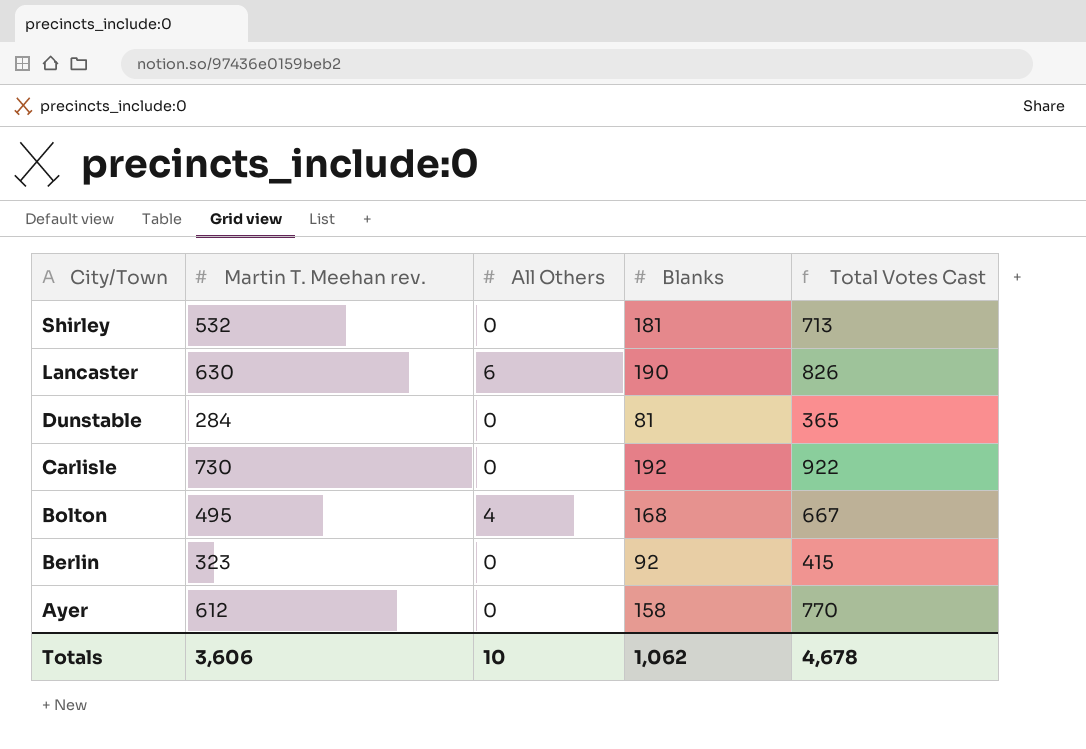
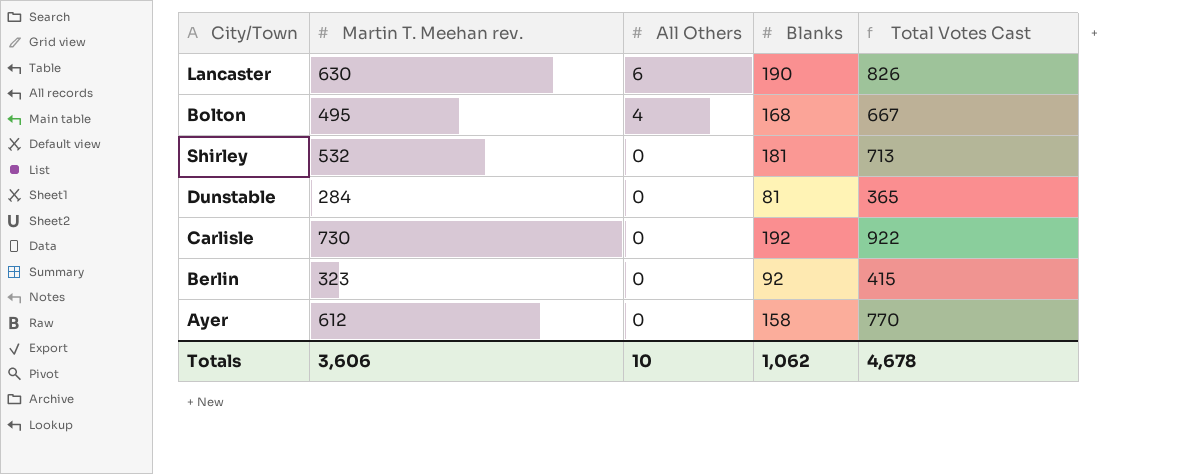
row order: City/Town descending -> All Others descending

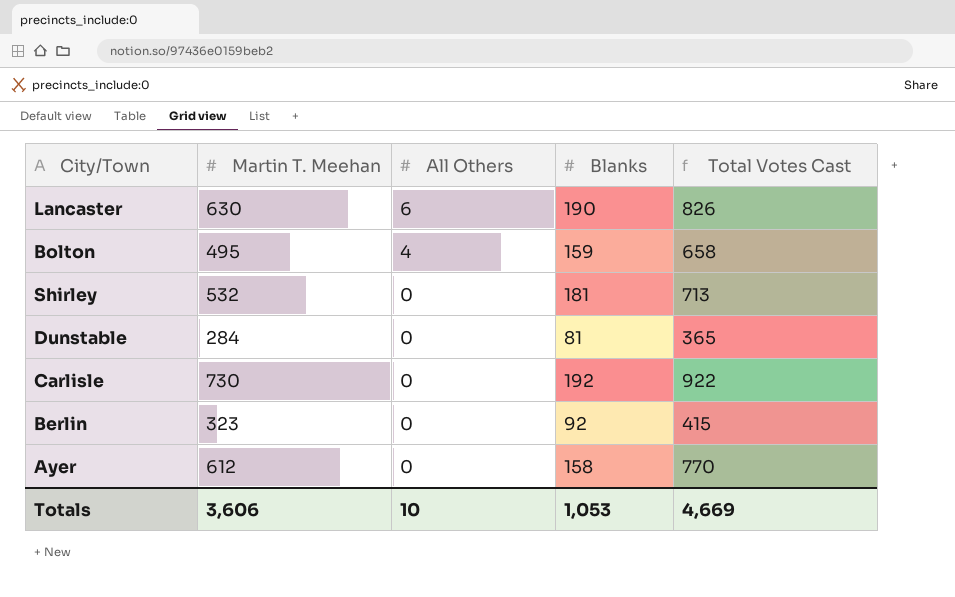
column name: Martin T. Meehan rev. -> Martin T. Meehan
Bolton | Blanks: 168 -> 159
Bolton | Total Votes Cast: 667 -> 658
Totals | Blanks: 1,062 -> 1,053
Totals | Total Votes Cast: 4,678 -> 4,669

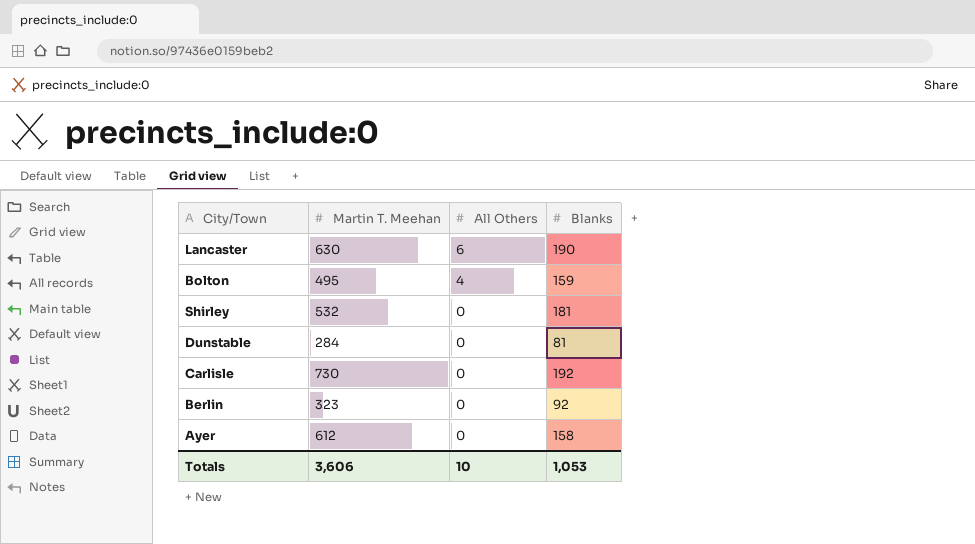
column Total Votes Cast | formula: [Martin T. Meehan] + [All Others] + [Blanks] -> none

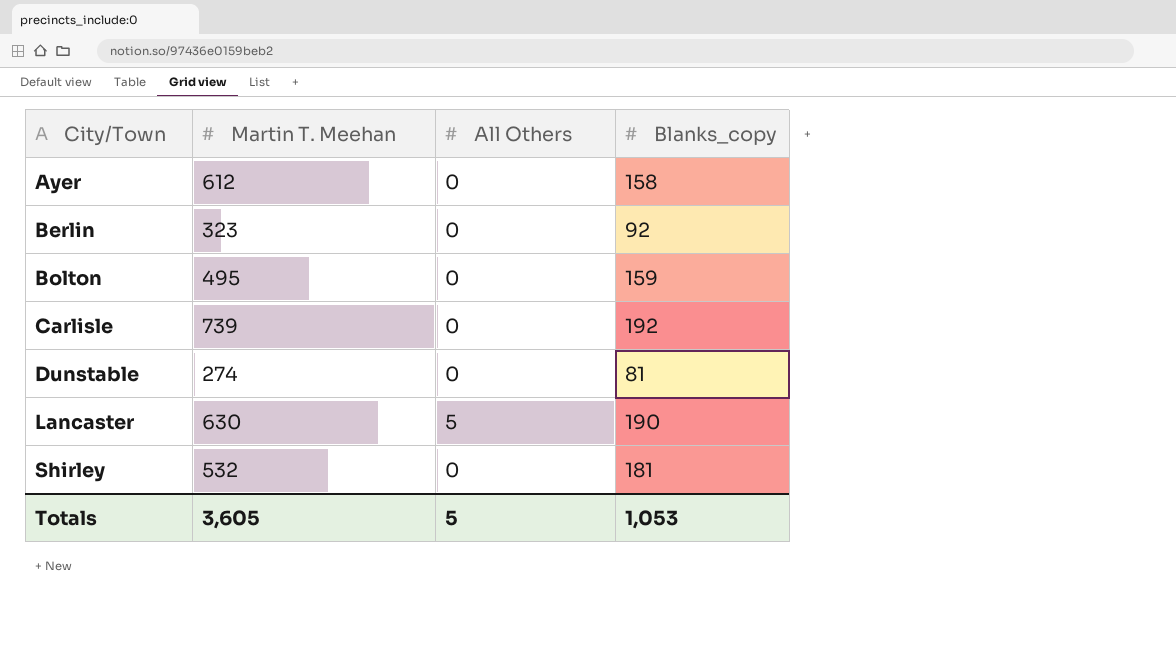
row order: All Others descending -> City/Town ascending
column name: Blanks -> Blanks_copy
Bolton | All Others: 4 -> 0
Carlisle | Martin T. Meehan: 730 -> 739
Dunstable | Martin T. Meehan: 284 -> 274
Lancaster | All Others: 6 -> 5
Totals | Martin T. Meehan: 3,606 -> 3,605
Totals | All Others: 10 -> 5

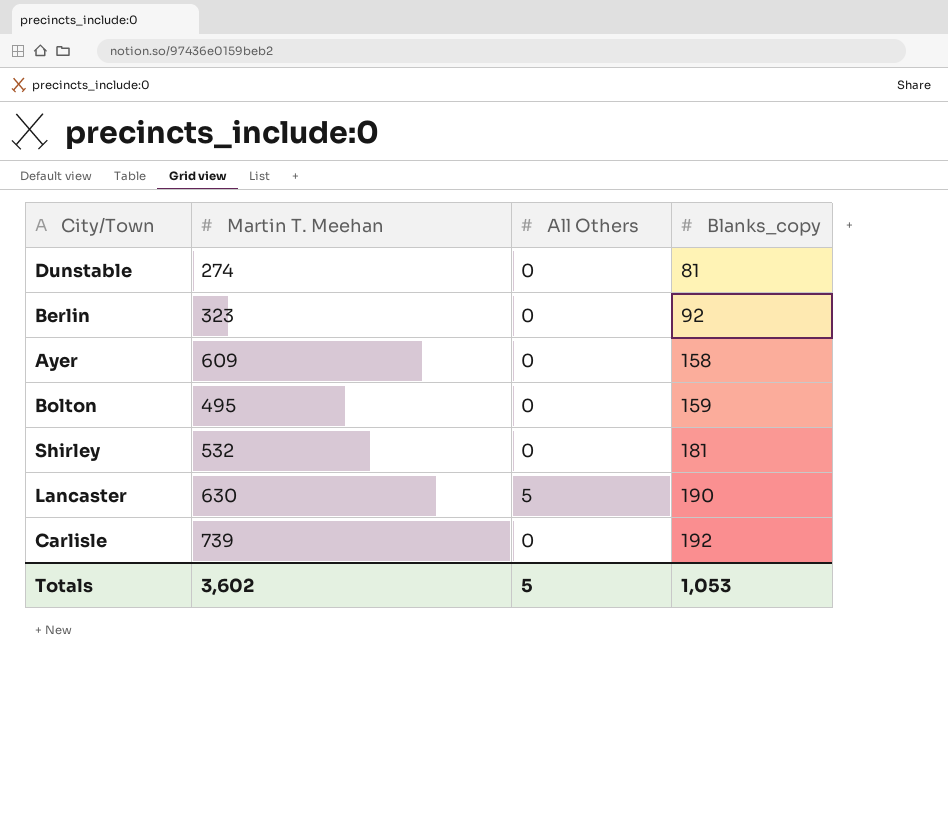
row order: City/Town ascending -> Blanks_copy ascending
Ayer | Martin T. Meehan: 612 -> 609
Totals | Martin T. Meehan: 3,605 -> 3,602

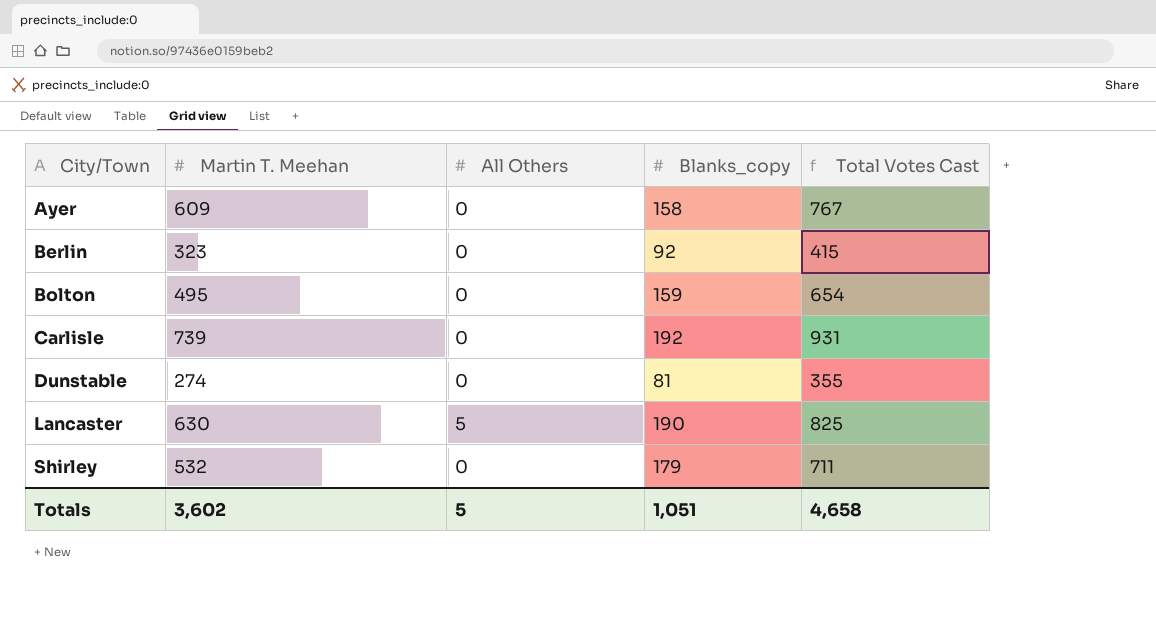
row order: Blanks_copy ascending -> City/Town ascending
column Total Votes Cast | formula: none -> [Martin T. Meehan] + [All Others] + [Blanks_copy]
Shirley | Blanks_copy: 181 -> 179
Totals | Blanks_copy: 1,053 -> 1,051

